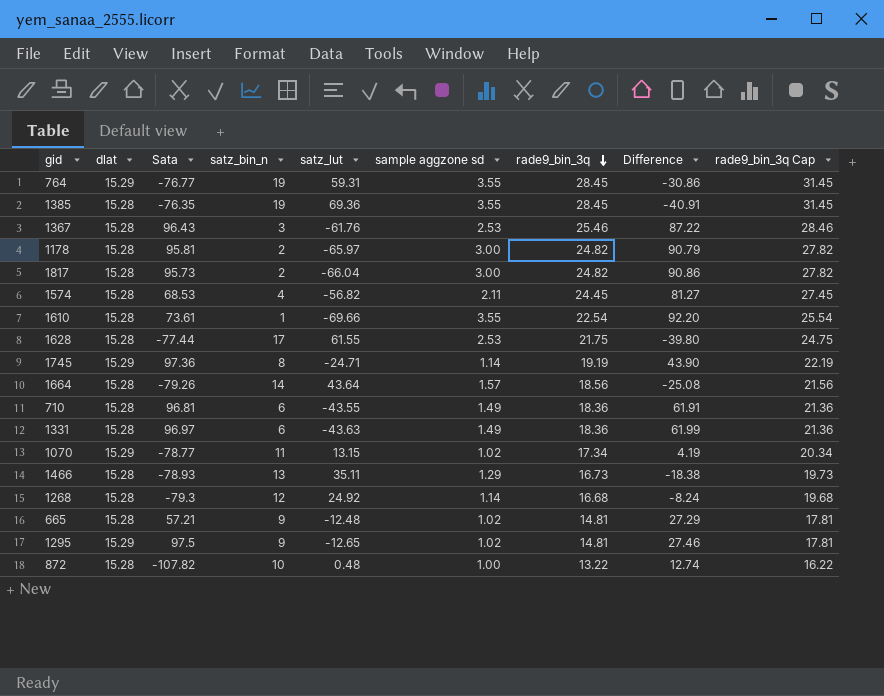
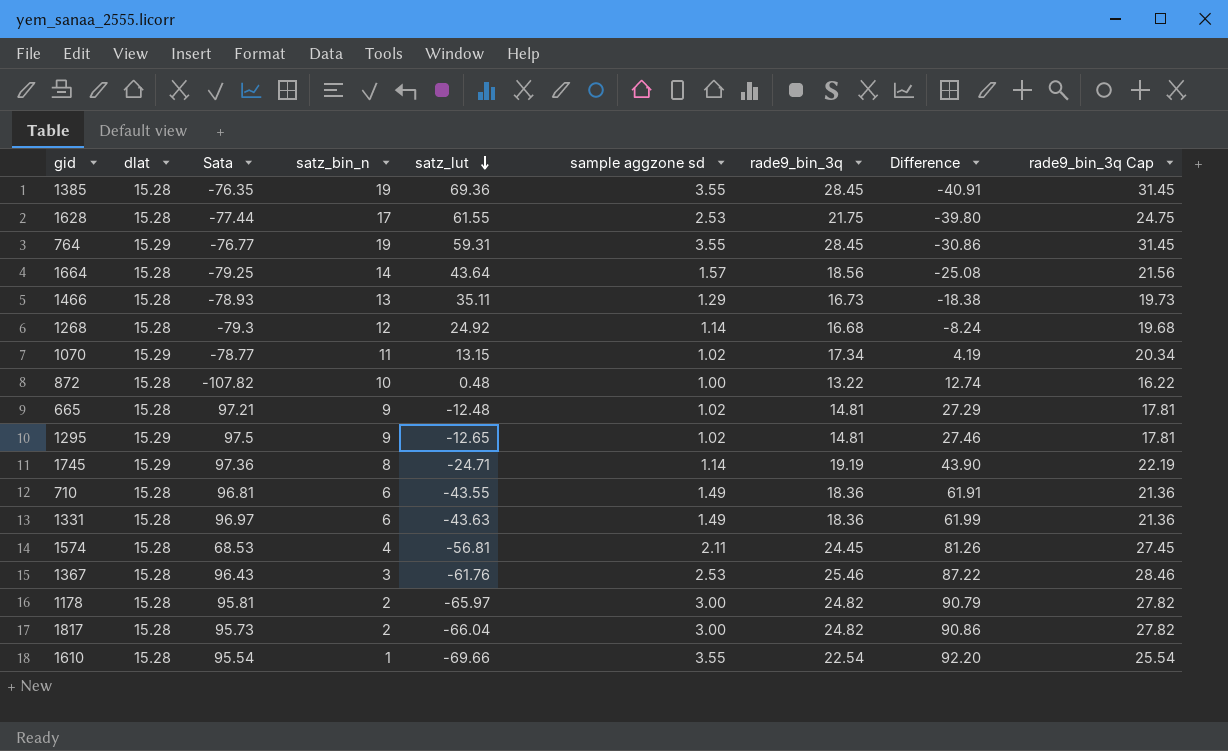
row order: rade9_bin_3q descending -> satz_lut descending
1664 | Sata: -79.26 -> -79.25
665 | Sata: 57.21 -> 97.21
1574 | satz_lut: -56.82 -> -56.81
1574 | Difference: 81.27 -> 81.26
1610 | Sata: 73.61 -> 95.54

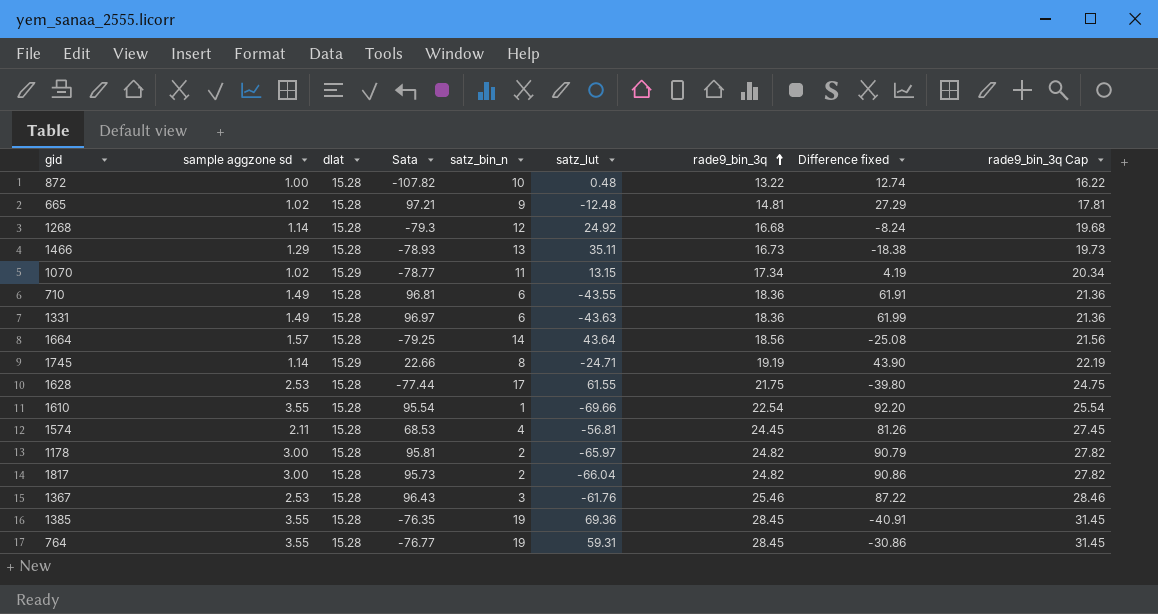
row order: satz_lut descending -> rade9_bin_3q ascending
column sample aggzone sd | position: 6 -> 2
column name: Difference -> Difference fixed
row 1295: 15.29 | 97.5 | 9 | -12.65 | 1.02 | 14.81 | 27.46 | 17.81 -> none
1745 | Sata: 97.36 -> 22.66
764 | dlat: 15.29 -> 15.28

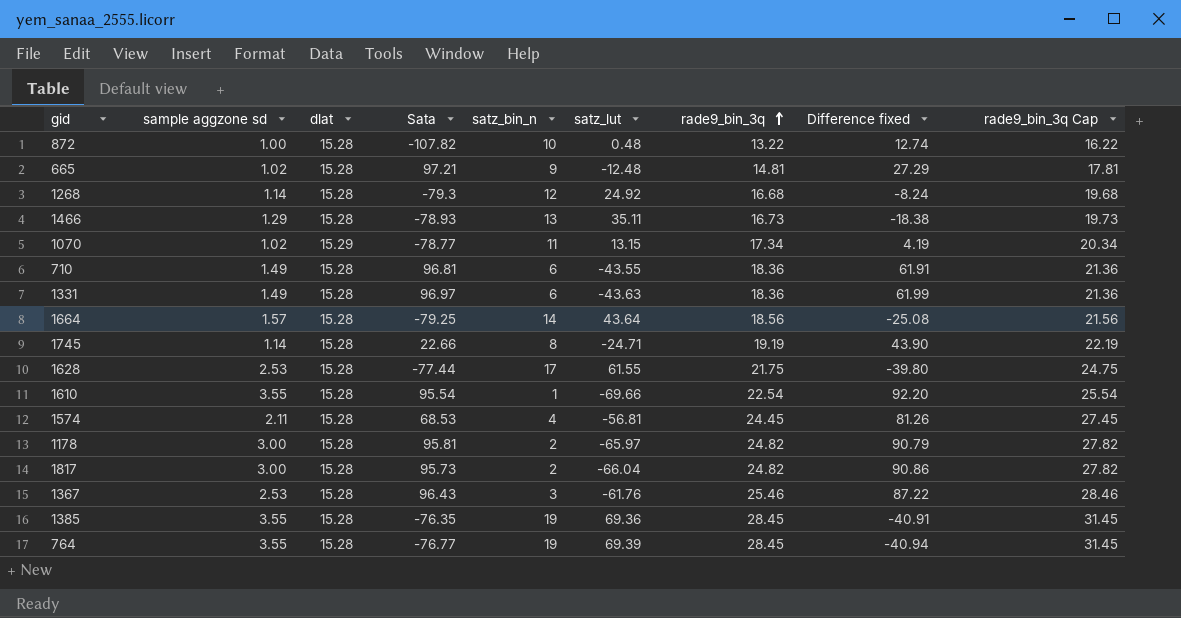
1745 | dlat: 15.29 -> 15.28
764 | satz_lut: 59.31 -> 69.39
764 | Difference fixed: -30.86 -> -40.94

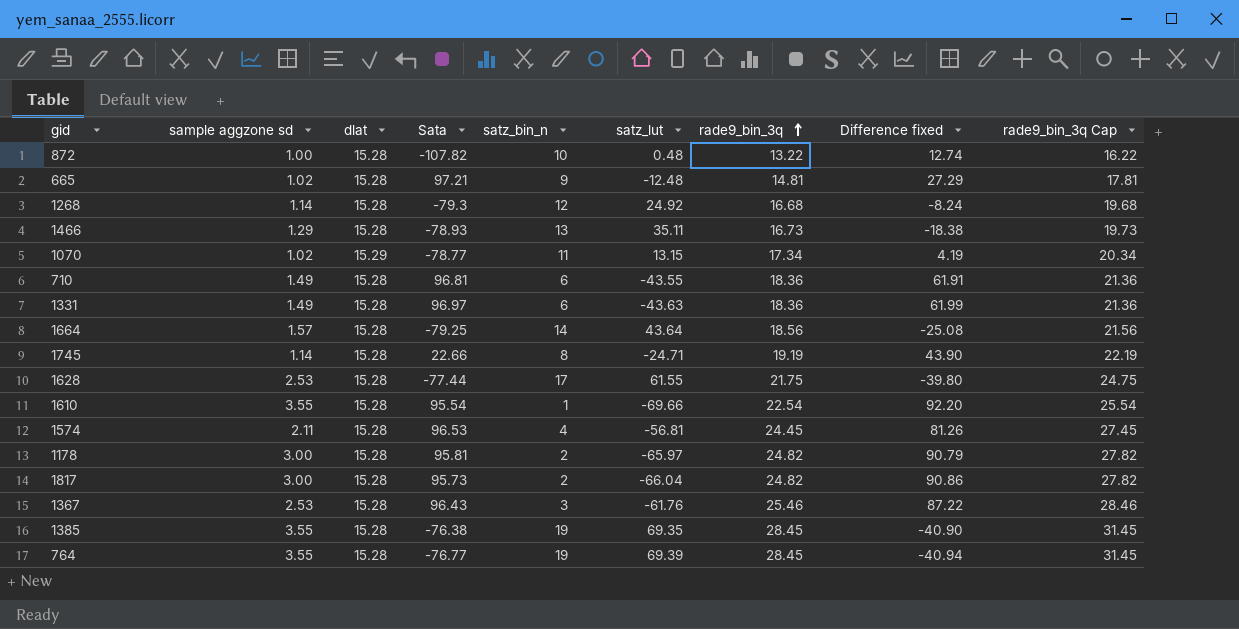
1574 | Sata: 68.53 -> 96.53
1385 | Sata: -76.35 -> -76.38
1385 | satz_lut: 69.36 -> 69.35
1385 | Difference fixed: -40.91 -> -40.90

